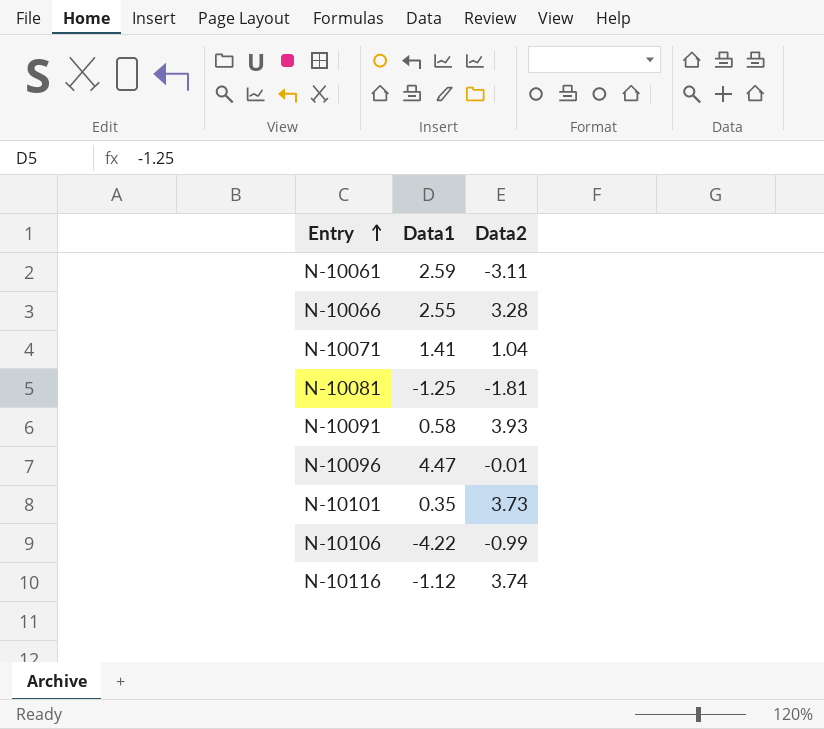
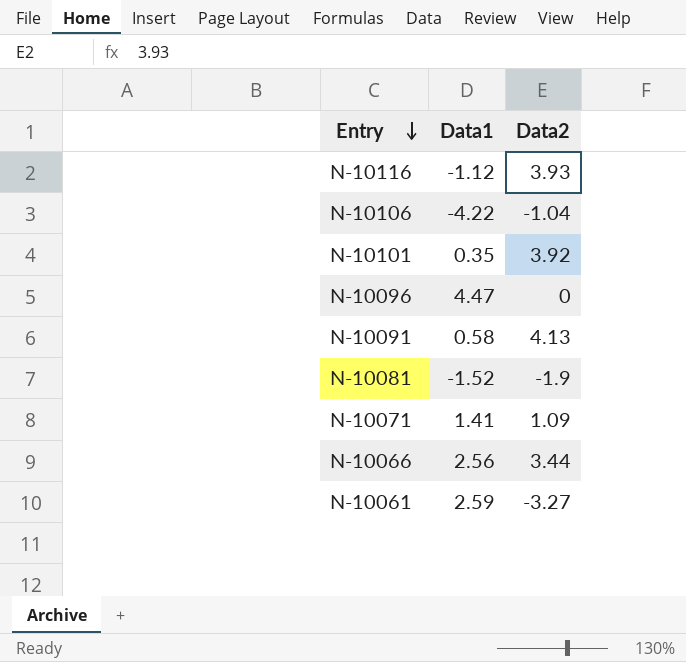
row order: Entry ascending -> Entry descending
N-10116 | Data2: 3.74 -> 3.93
N-10106 | Data2: -0.99 -> -1.04
N-10101 | Data2: 3.73 -> 3.92
N-10096 | Data2: -0.01 -> 0
N-10091 | Data2: 3.93 -> 4.13
N-10081 | Data1: -1.25 -> -1.52
N-10081 | Data2: -1.81 -> -1.9
N-10071 | Data2: 1.04 -> 1.09
N-10066 | Data1: 2.55 -> 2.56
N-10066 | Data2: 3.28 -> 3.44
N-10061 | Data2: -3.11 -> -3.27

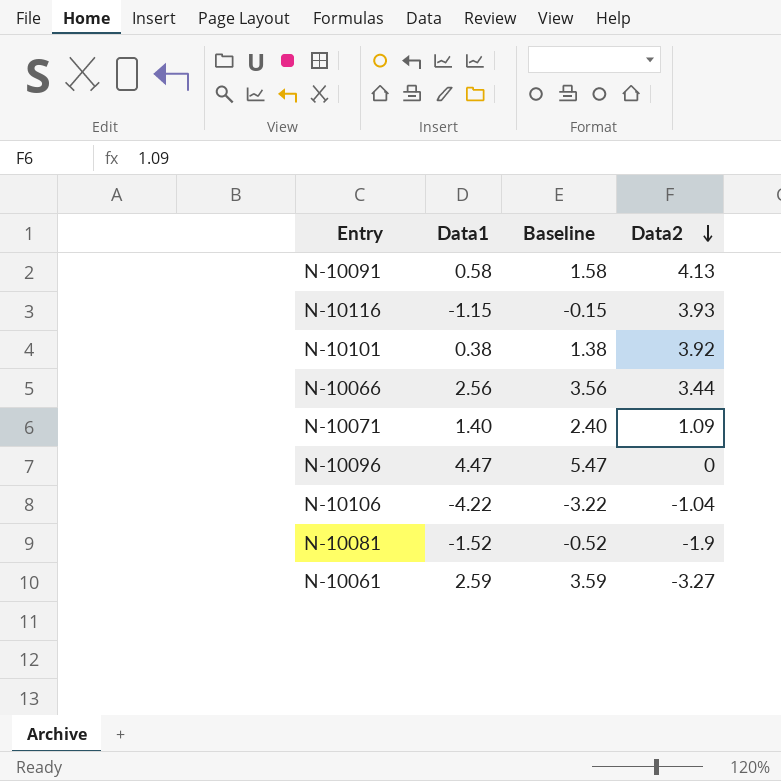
row order: Entry descending -> Data2 descending
column Baseline | formula: none -> [Data1] + 1
N-10116 | Data1: -1.12 -> -1.15
N-10101 | Data1: 0.35 -> 0.38
N-10071 | Data1: 1.41 -> 1.40

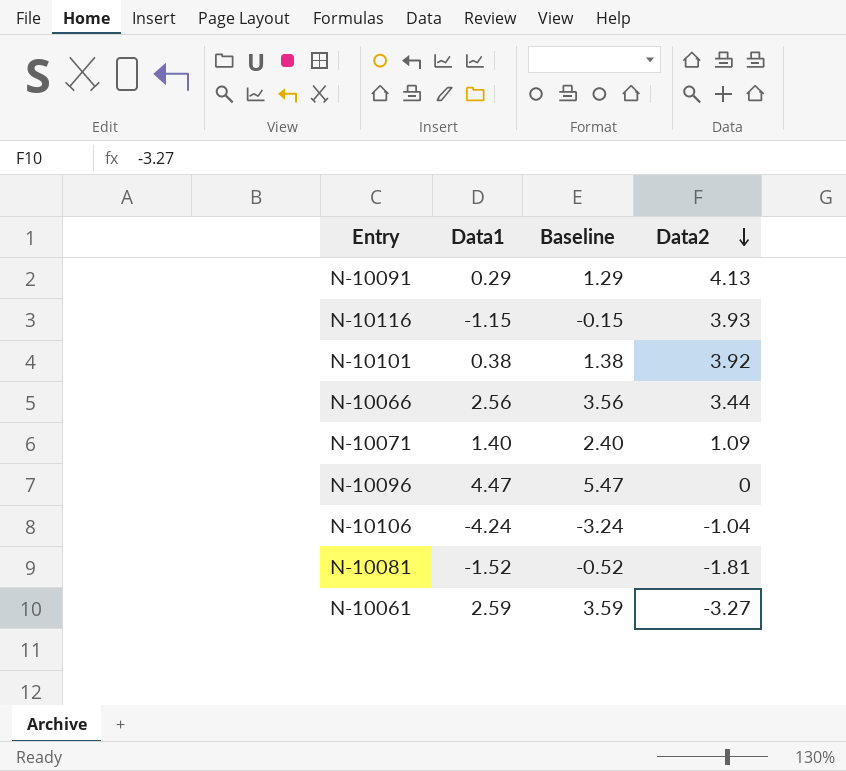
N-10091 | Data1: 0.58 -> 0.29
N-10091 | Baseline: 1.58 -> 1.29
N-10106 | Data1: -4.22 -> -4.24
N-10106 | Baseline: -3.22 -> -3.24
N-10081 | Data2: -1.9 -> -1.81

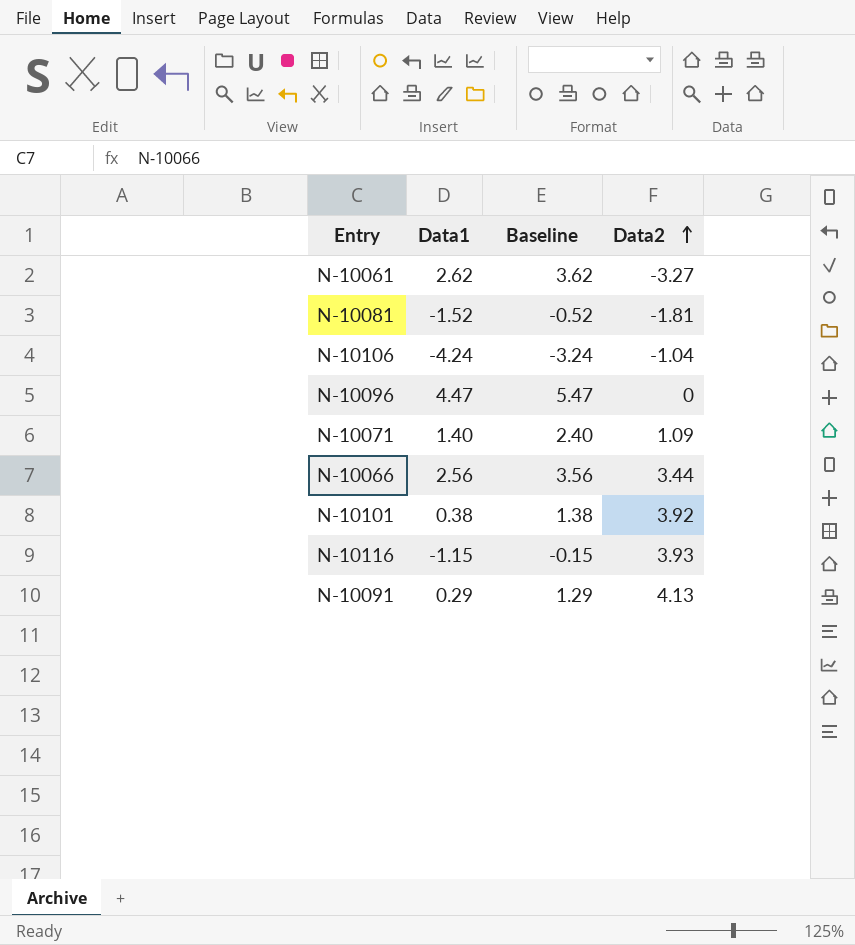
row order: Data2 descending -> Data2 ascending
N-10061 | Data1: 2.59 -> 2.62
N-10061 | Baseline: 3.59 -> 3.62

